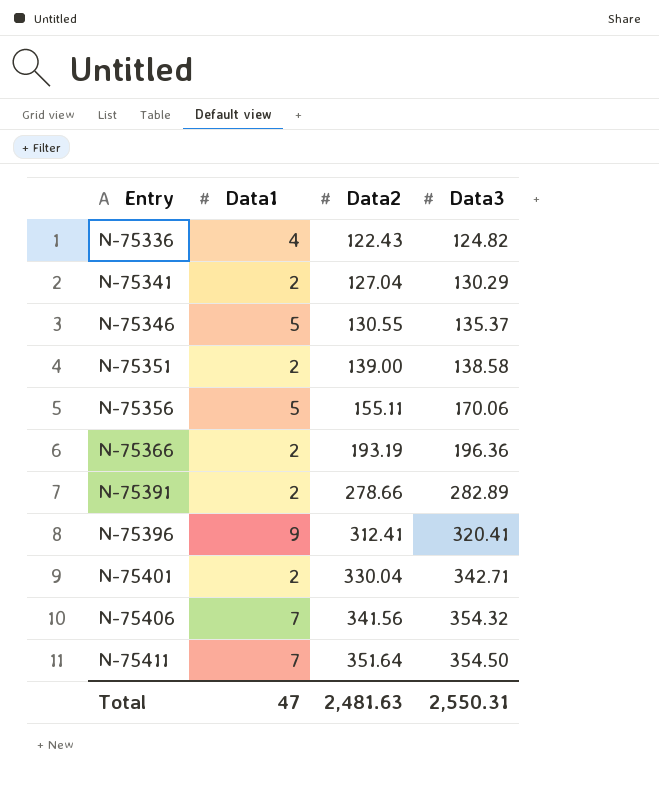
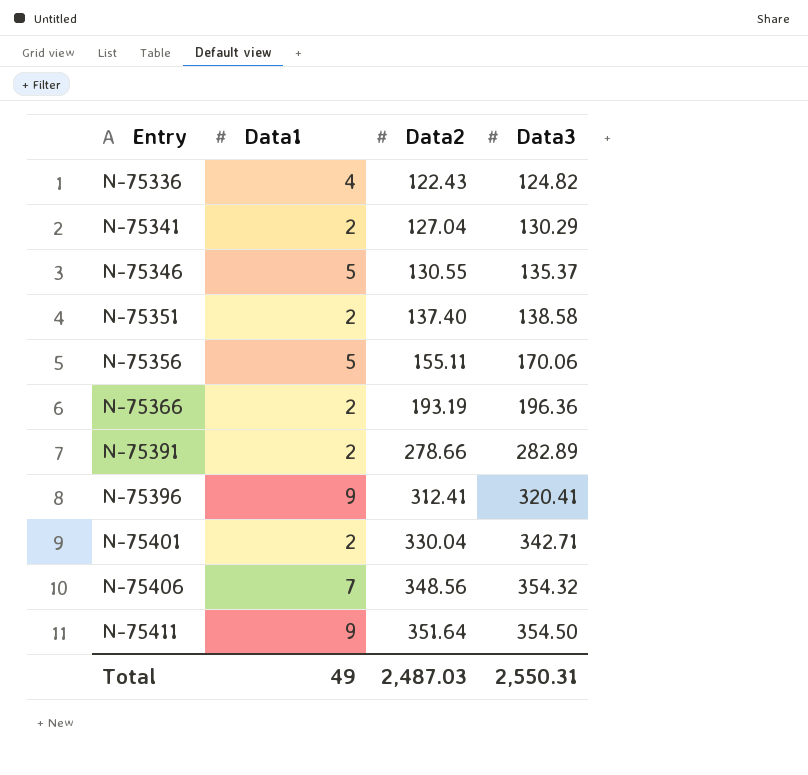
N-75351 | Data2: 139.00 -> 137.40
N-75406 | Data2: 341.56 -> 348.56
N-75411 | Data1: 7 -> 9
Total | Data1: 47 -> 49
Total | Data2: 2,481.63 -> 2,487.03

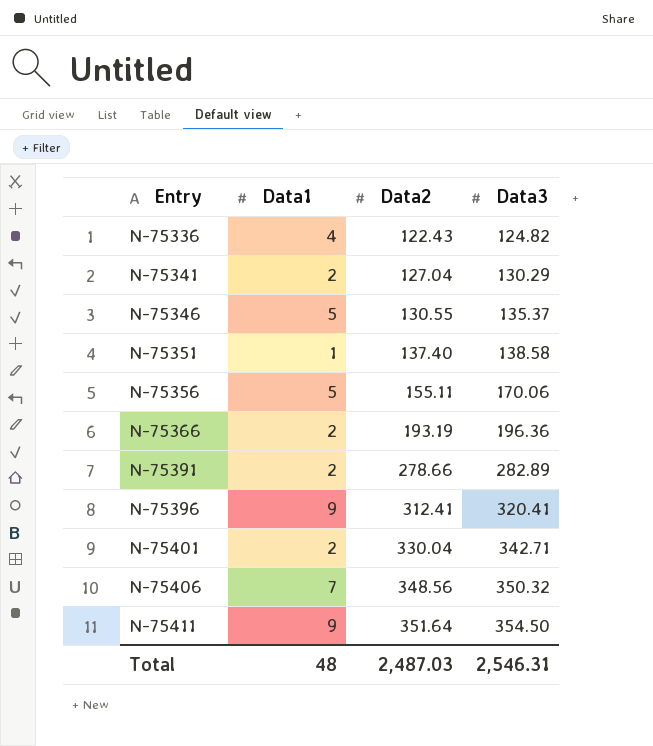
N-75351 | Data1: 2 -> 1
N-75406 | Data3: 354.32 -> 350.32
Total | Data1: 49 -> 48
Total | Data3: 2,550.31 -> 2,546.31

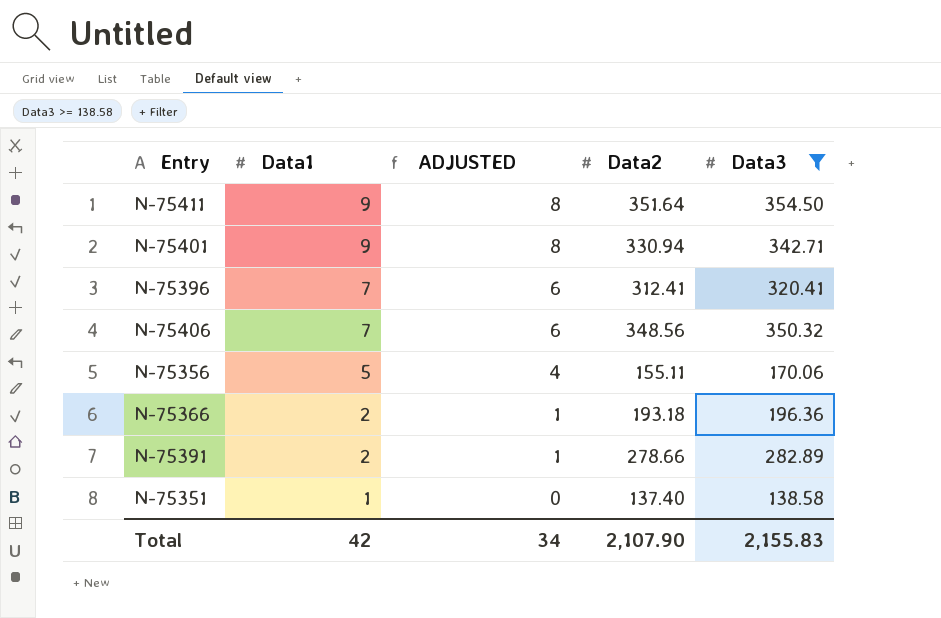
filter: none -> Data3 >= 138.58
row order: Entry ascending -> Data1 descending
column ADJUSTED | formula: none -> [Data1] - 1
N-75401 | Data1: 2 -> 9
N-75401 | Data2: 330.04 -> 330.94
N-75396 | Data1: 9 -> 7
N-75366 | Data2: 193.19 -> 193.18
Total | Data1: 48 -> 42
Total | Data2: 2,487.03 -> 2,107.90
Total | Data3: 2,546.31 -> 2,155.83

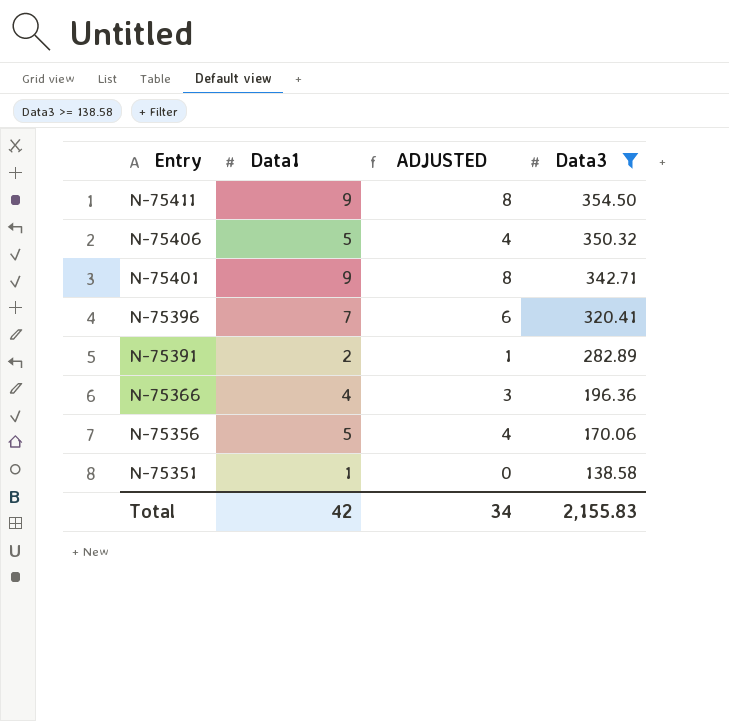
row order: Data1 descending -> Entry descending
column Data2 | position: 4 -> none
N-75406 | Data1: 7 -> 5
N-75406 | ADJUSTED: 6 -> 4
N-75366 | Data1: 2 -> 4
N-75366 | ADJUSTED: 1 -> 3

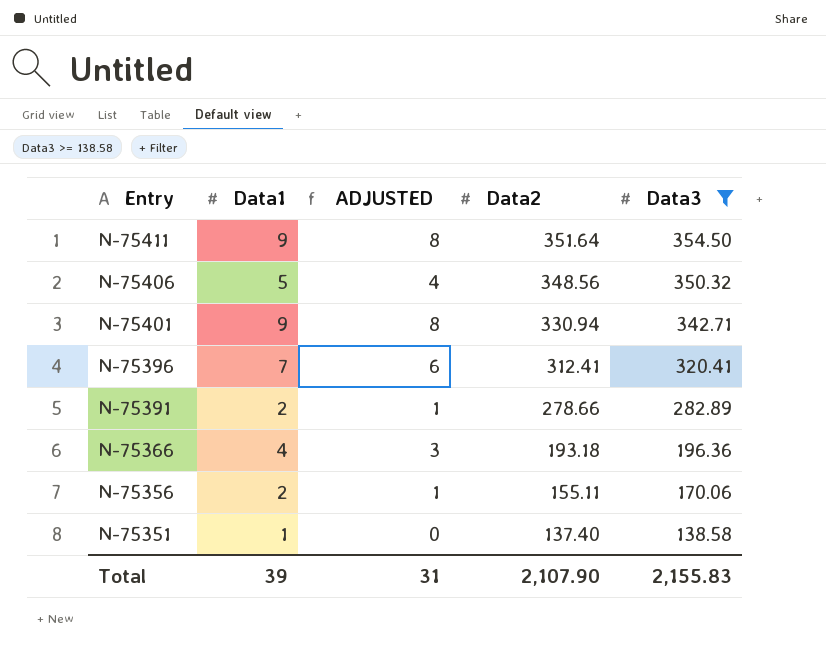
column Data2 | position: none -> 4
N-75356 | Data1: 5 -> 2
N-75356 | ADJUSTED: 4 -> 1
Total | Data1: 42 -> 39
Total | ADJUSTED: 34 -> 31

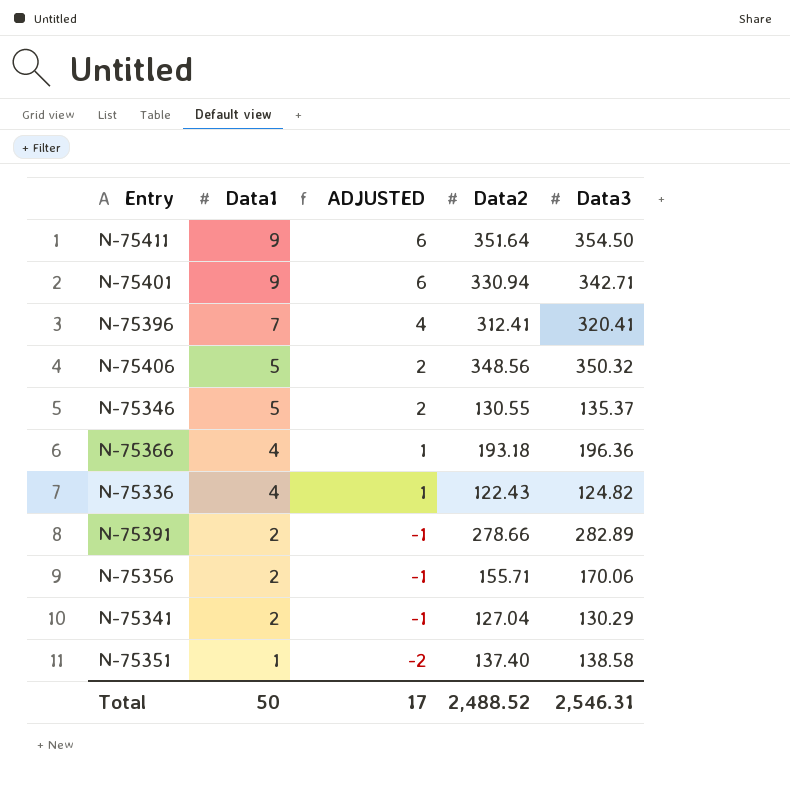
filter: Data3 >= 138.58 -> none
row order: Entry descending -> Data1 descending
column ADJUSTED | formula: [Data1] - 1 -> [Data1] - 3
N-75356 | Data2: 155.11 -> 155.71
Total | Data1: 39 -> 50
Total | ADJUSTED: 31 -> 17
Total | Data2: 2,107.90 -> 2,488.52
Total | Data3: 2,155.83 -> 2,546.31

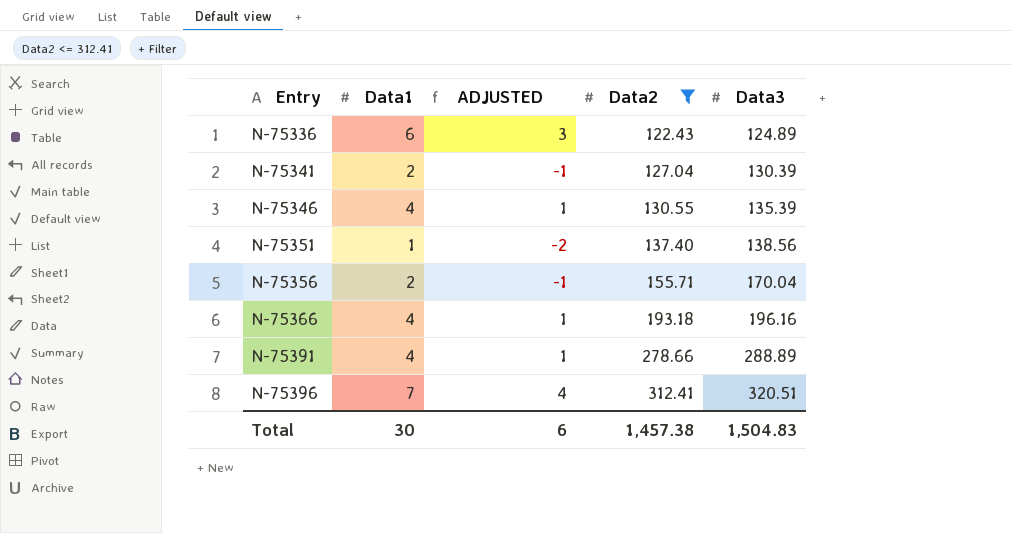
filter: none -> Data2 <= 312.41
row order: Data1 descending -> Entry ascending
N-75336 | Data1: 4 -> 6
N-75336 | ADJUSTED: 1 -> 3
N-75336 | Data3: 124.82 -> 124.89
N-75341 | Data3: 130.29 -> 130.39
N-75346 | Data1: 5 -> 4
N-75346 | ADJUSTED: 2 -> 1
N-75346 | Data3: 135.37 -> 135.39
N-75351 | Data3: 138.58 -> 138.56
N-75356 | Data3: 170.06 -> 170.04
N-75366 | Data3: 196.36 -> 196.16
N-75391 | Data1: 2 -> 4
N-75391 | ADJUSTED: -1 -> 1
N-75391 | Data3: 282.89 -> 288.89
N-75396 | Data3: 320.41 -> 320.51
Total | Data1: 50 -> 30
Total | ADJUSTED: 17 -> 6
Total | Data2: 2,488.52 -> 1,457.38
Total | Data3: 2,546.31 -> 1,504.83

